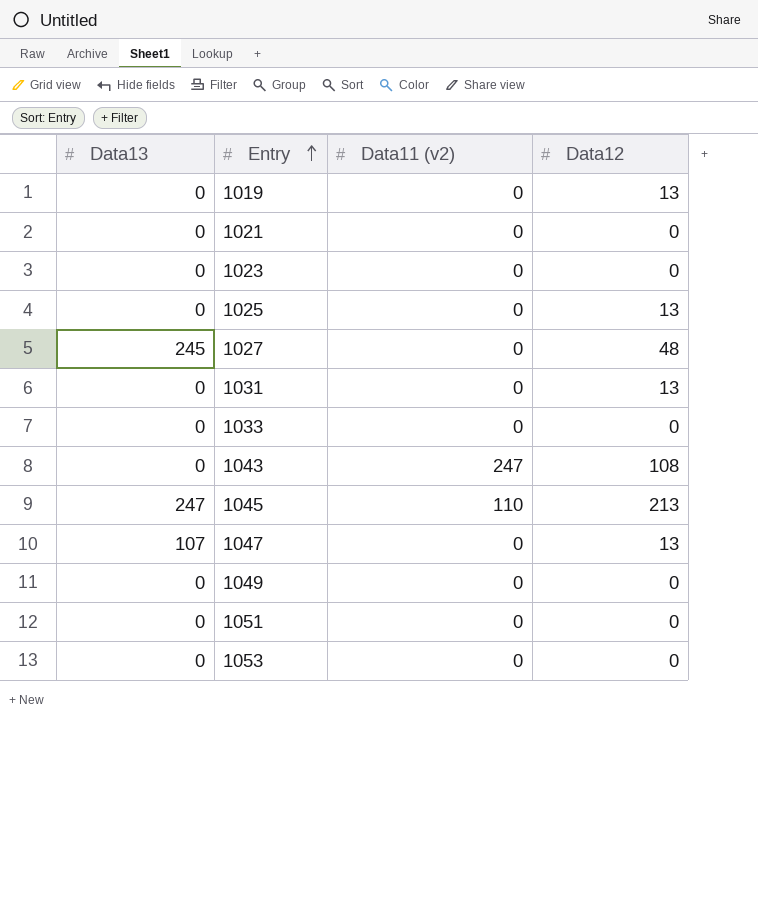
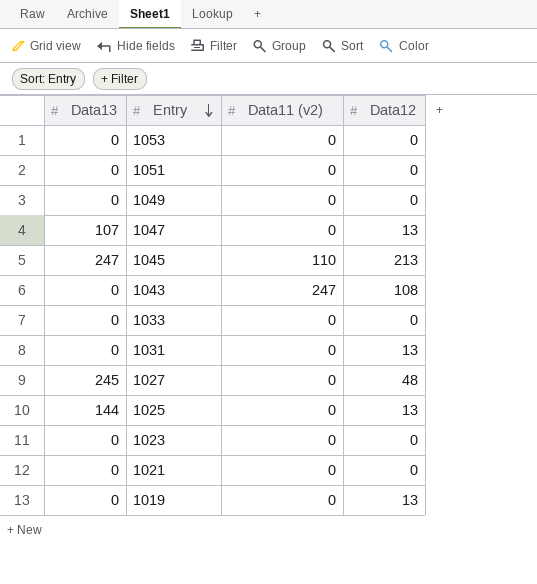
row order: Entry ascending -> Entry descending
1025 | Data13: 0 -> 144

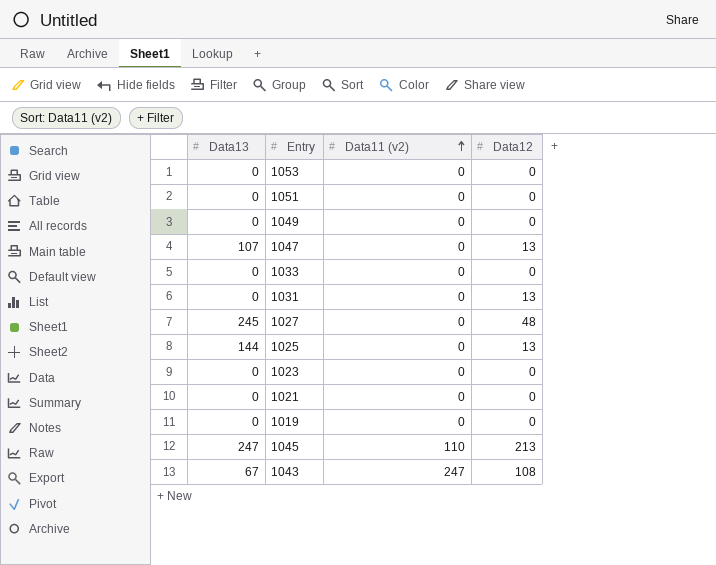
row order: Entry descending -> Data11 (v2) ascending
1019 | Data12: 13 -> 0
1043 | Data13: 0 -> 67

